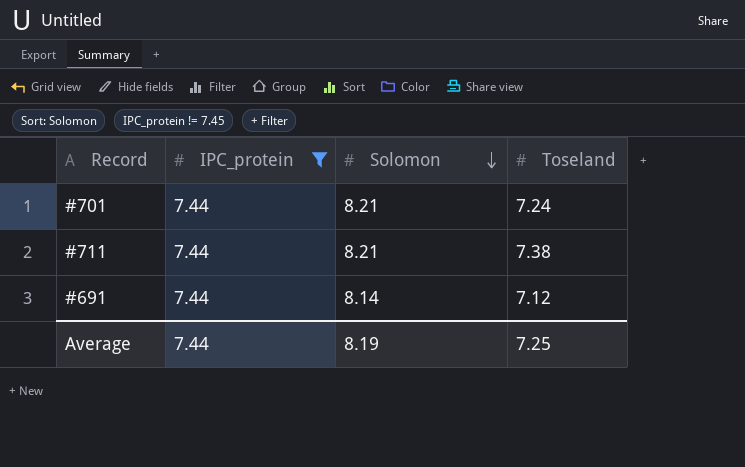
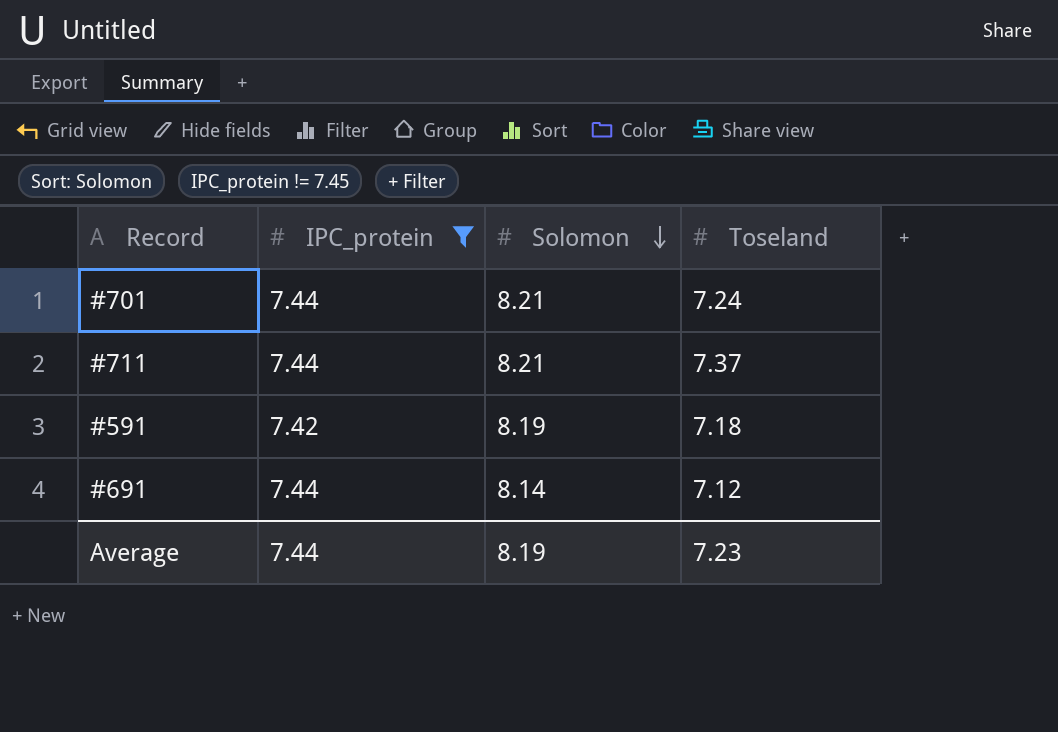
#711 | Toseland: 7.38 -> 7.37
row #591: none -> 7.42 | 8.19 | 7.18
Average | Toseland: 7.25 -> 7.23

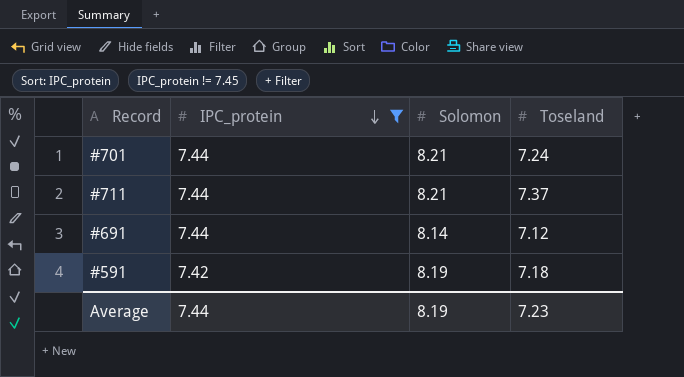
row order: Solomon descending -> IPC_protein descending

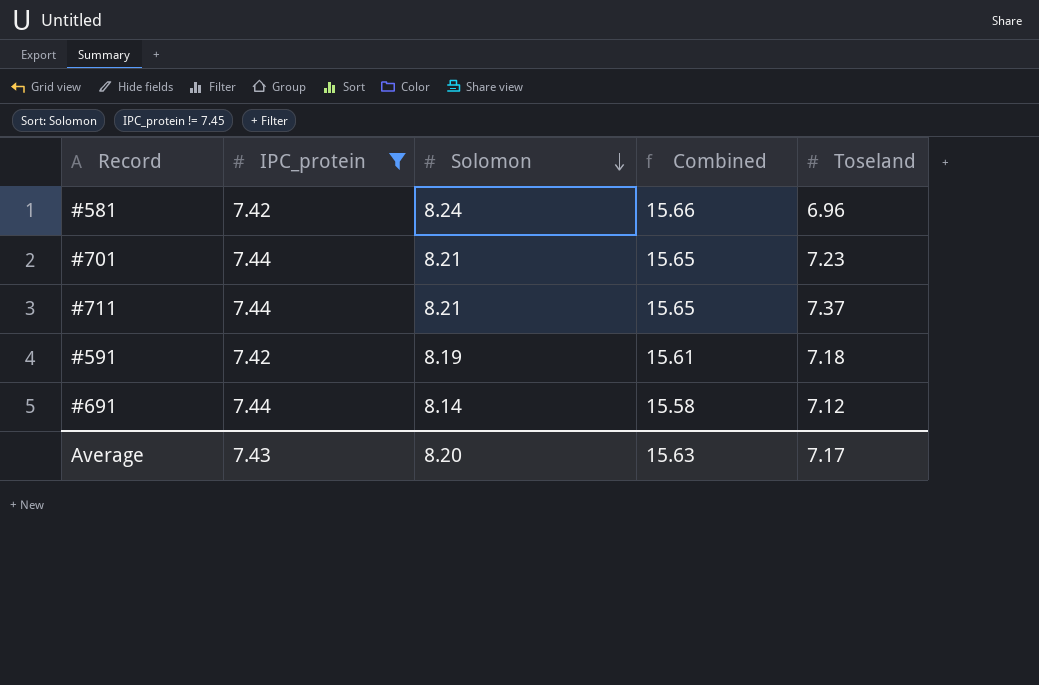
row order: IPC_protein descending -> Solomon descending
column Combined | formula: none -> [IPC_protein] + [Solomon]
row #581: none -> 7.42 | 8.24 | 15.66 | 6.96
#701 | Toseland: 7.24 -> 7.23
Average | IPC_protein: 7.44 -> 7.43
Average | Solomon: 8.19 -> 8.20
Average | Toseland: 7.23 -> 7.17

